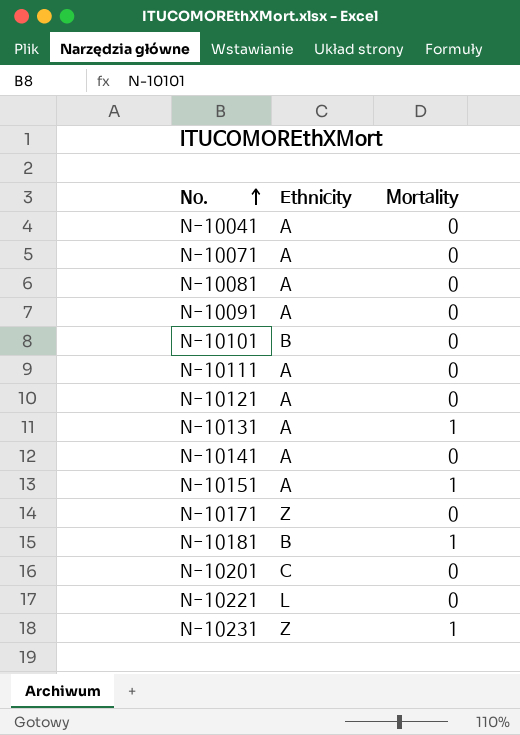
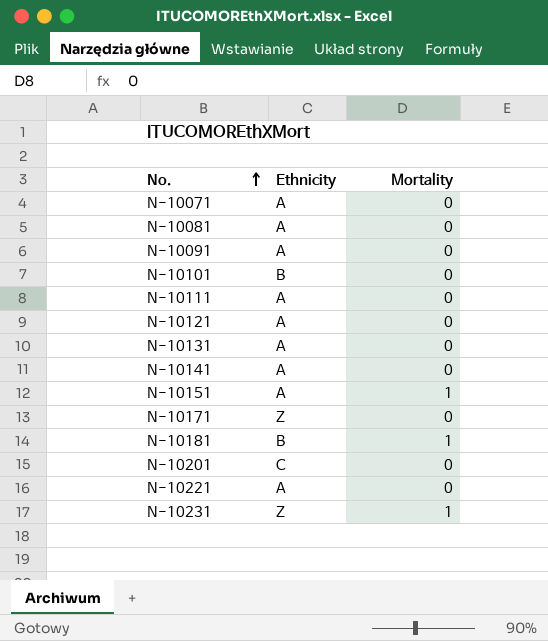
row N-10041: A | 0 -> none
N-10131 | Mortality: 1 -> 0
N-10221 | Ethnicity: L -> A

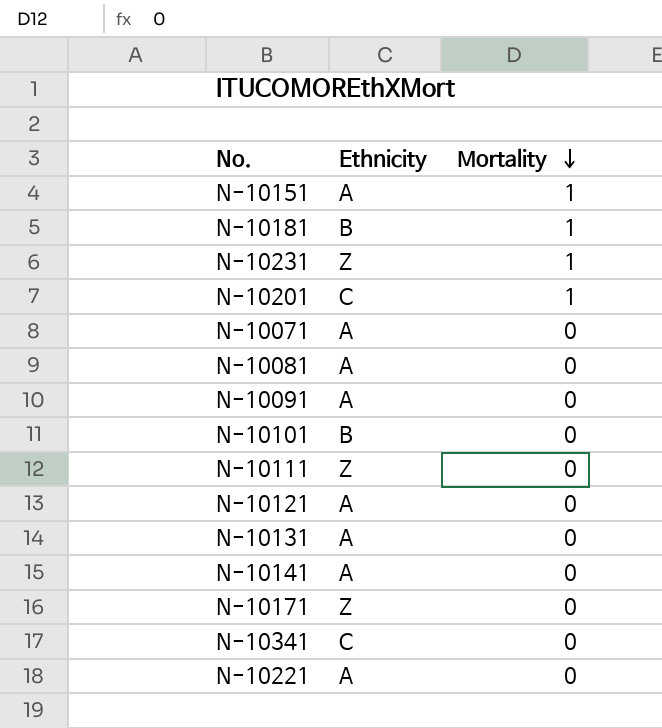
row order: No. ascending -> Mortality descending
N-10201 | Mortality: 0 -> 1
N-10111 | Ethnicity: A -> Z
row N-10341: none -> C | 0

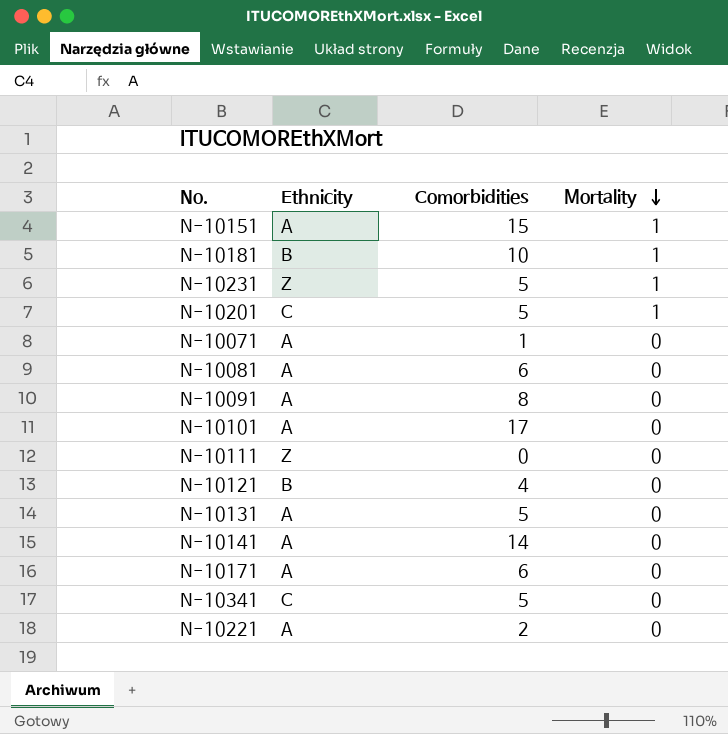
column Comorbidities | position: none -> 3
N-10101 | Ethnicity: B -> A
N-10121 | Ethnicity: A -> B
N-10171 | Ethnicity: Z -> A

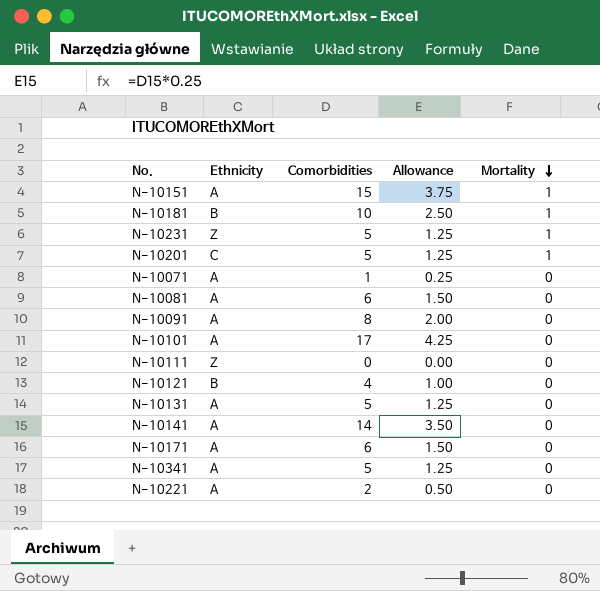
column Allowance | formula: none -> [Comorbidities] * 0.25
N-10341 | Ethnicity: C -> A

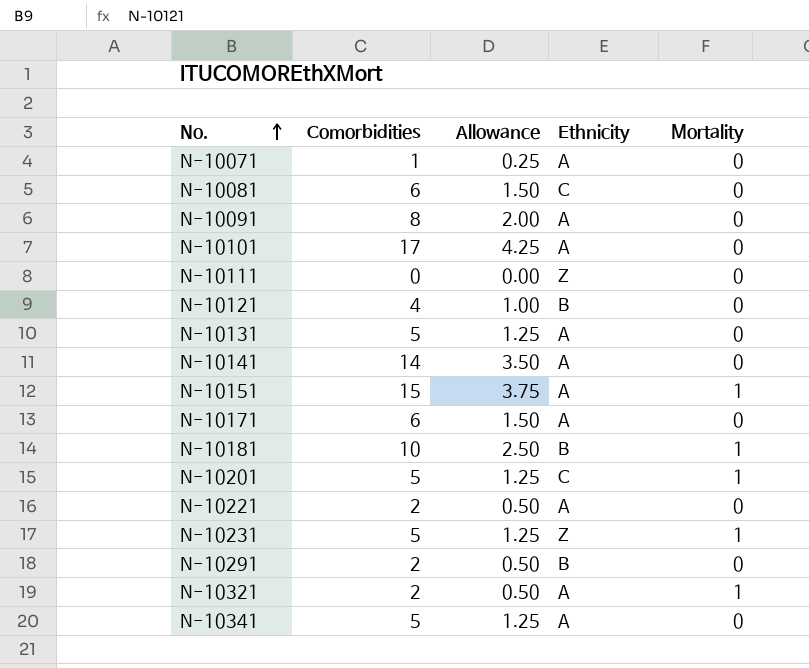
row order: Mortality descending -> No. ascending
column Ethnicity | position: 2 -> 4
N-10081 | Ethnicity: A -> C
row N-10291: none -> 2 | 0.50 | B | 0
row N-10321: none -> 2 | 0.50 | A | 1

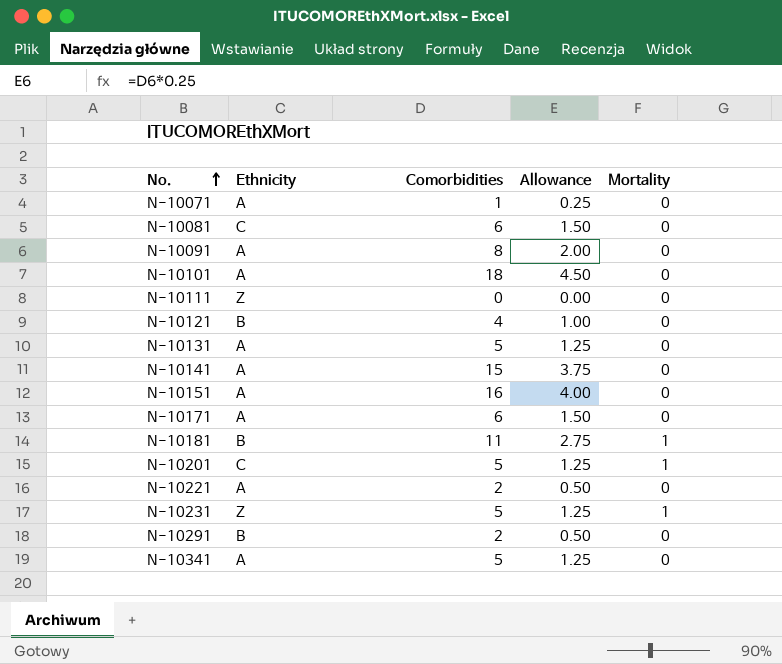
column Ethnicity | position: 4 -> 2
row N-10321: 2 | 0.50 | A | 1 -> none
N-10101 | Comorbidities: 17 -> 18
N-10101 | Allowance: 4.25 -> 4.50
N-10141 | Comorbidities: 14 -> 15
N-10141 | Allowance: 3.50 -> 3.75
N-10151 | Comorbidities: 15 -> 16
N-10151 | Allowance: 3.75 -> 4.00
N-10151 | Mortality: 1 -> 0
N-10181 | Comorbidities: 10 -> 11
N-10181 | Allowance: 2.50 -> 2.75

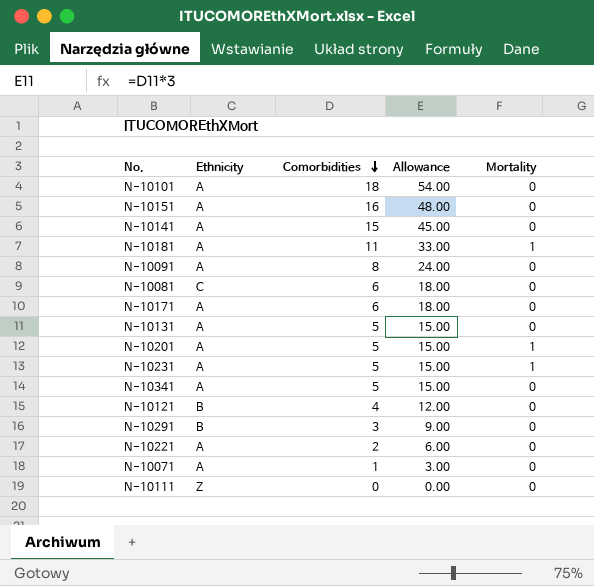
row order: No. ascending -> Comorbidities descending
column Allowance | formula: [Comorbidities] * 0.25 -> [Comorbidities] * 3
N-10181 | Ethnicity: B -> A
N-10201 | Ethnicity: C -> A
N-10231 | Ethnicity: Z -> A
N-10291 | Comorbidities: 2 -> 3

